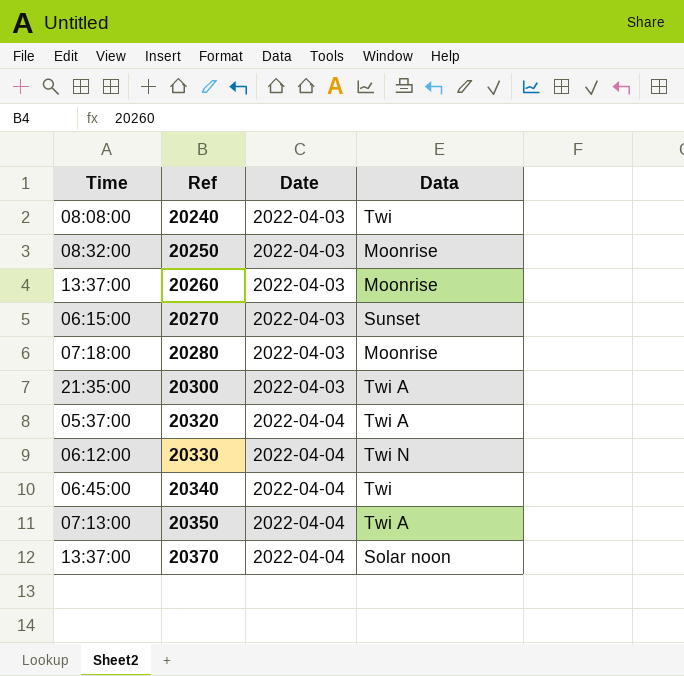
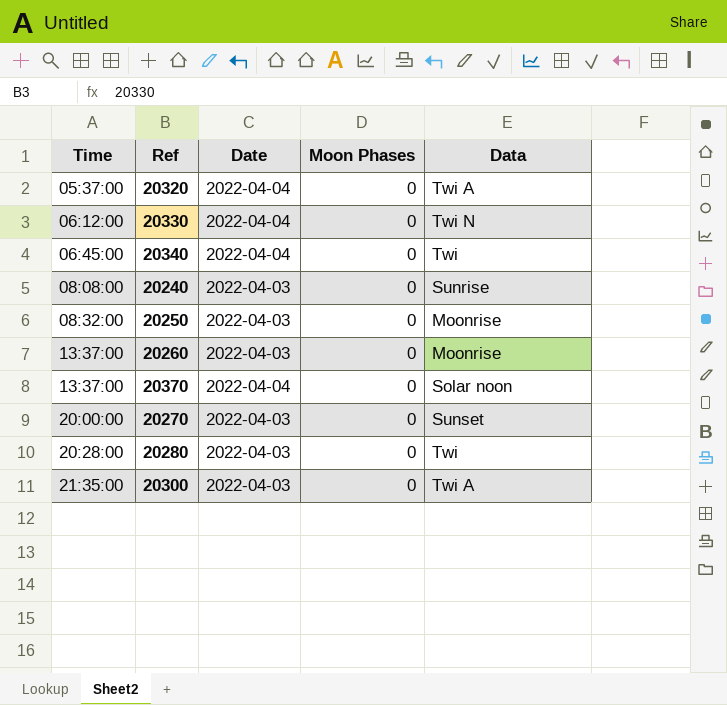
row order: Ref ascending -> Time ascending
column Moon Phases | position: none -> 4
row 20350: 07:13:00 | 2022-04-04 | Twi A -> none
20240 | Data: Twi -> Sunrise
20270 | Time: 06:15:00 -> 20:00:00
20280 | Time: 07:18:00 -> 20:28:00
20280 | Data: Moonrise -> Twi

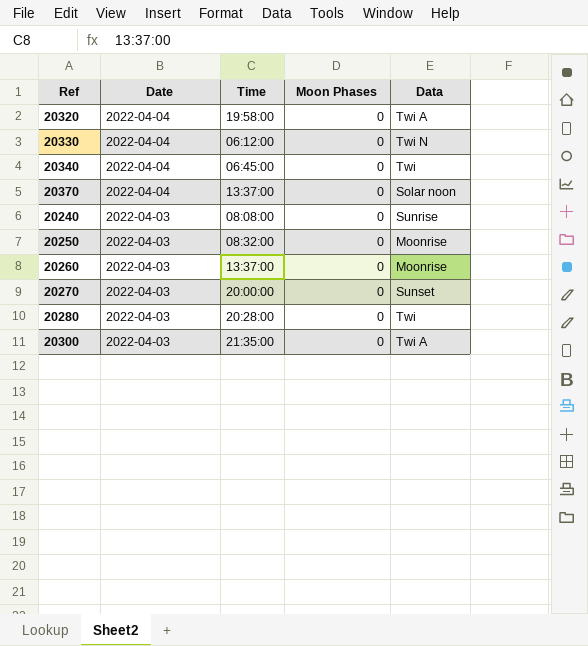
row order: Time ascending -> Date descending
column Time | position: 1 -> 3
20320 | Time: 05:37:00 -> 19:58:00

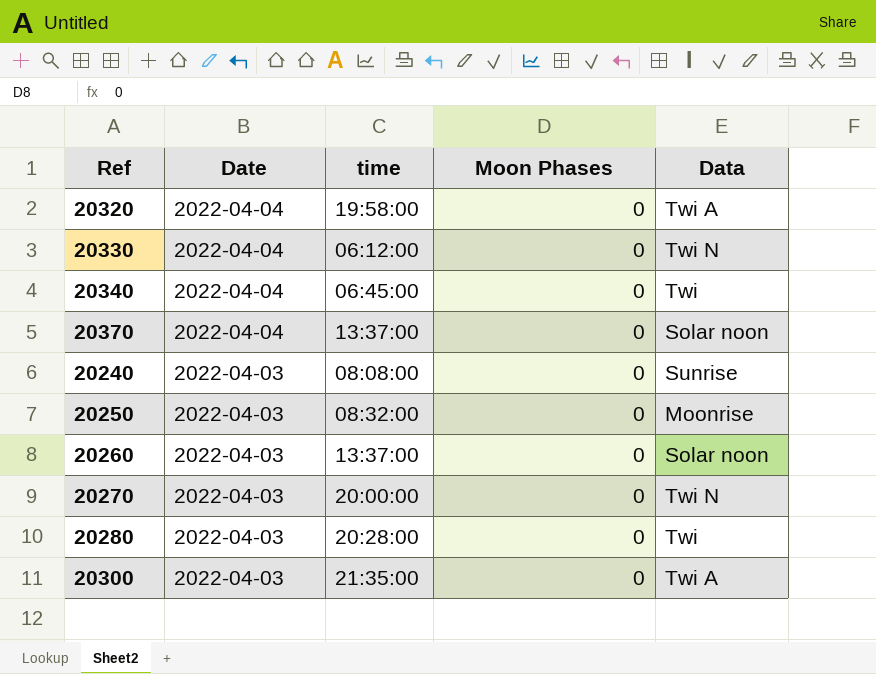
column name: Time -> time
20260 | Data: Moonrise -> Solar noon
20270 | Data: Sunset -> Twi N

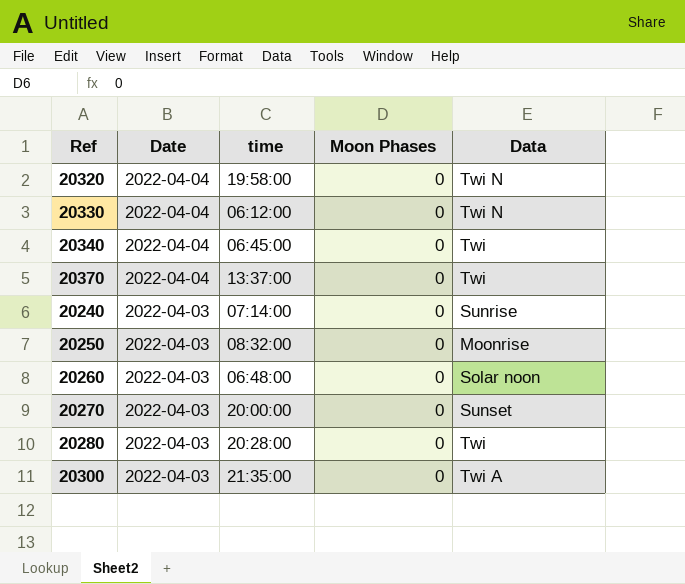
20320 | Data: Twi A -> Twi N
20370 | Data: Solar noon -> Twi
20240 | time: 08:08:00 -> 07:14:00
20260 | time: 13:37:00 -> 06:48:00
20270 | Data: Twi N -> Sunset

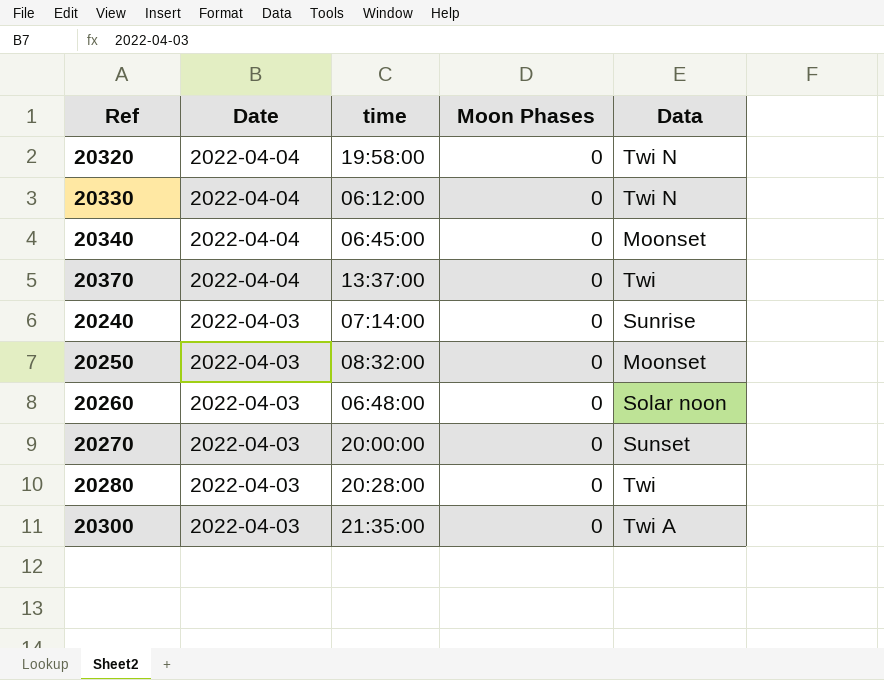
20340 | Data: Twi -> Moonset
20250 | Data: Moonrise -> Moonset

